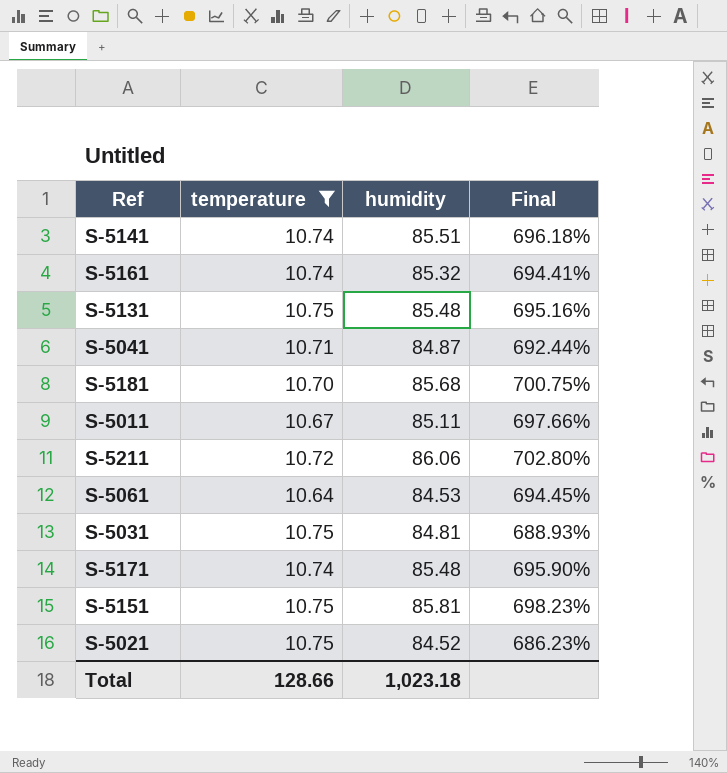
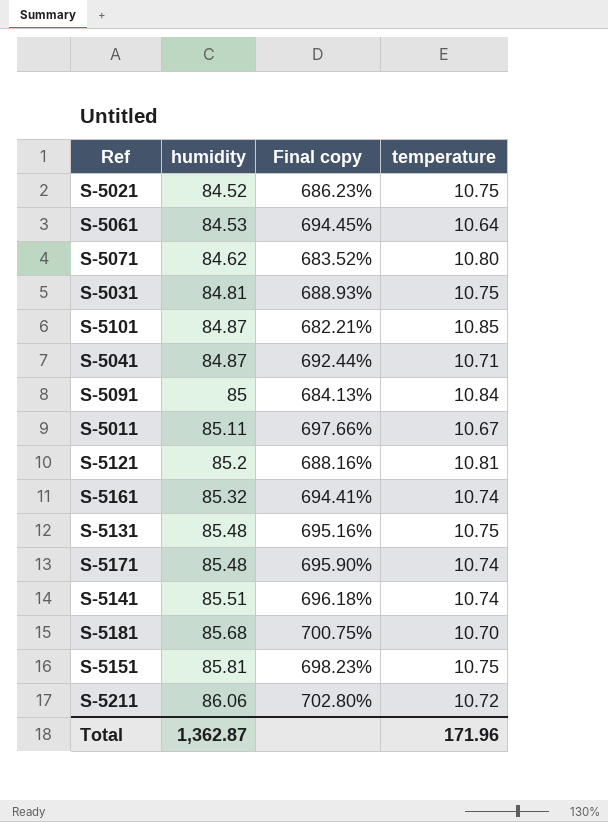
filter: temperature <= 10.75 -> none
row order: none -> humidity ascending
column name: Final -> Final copy
column temperature | position: 2 -> 4
Total | humidity: 1,023.18 -> 1,362.87
Total | temperature: 128.66 -> 171.96

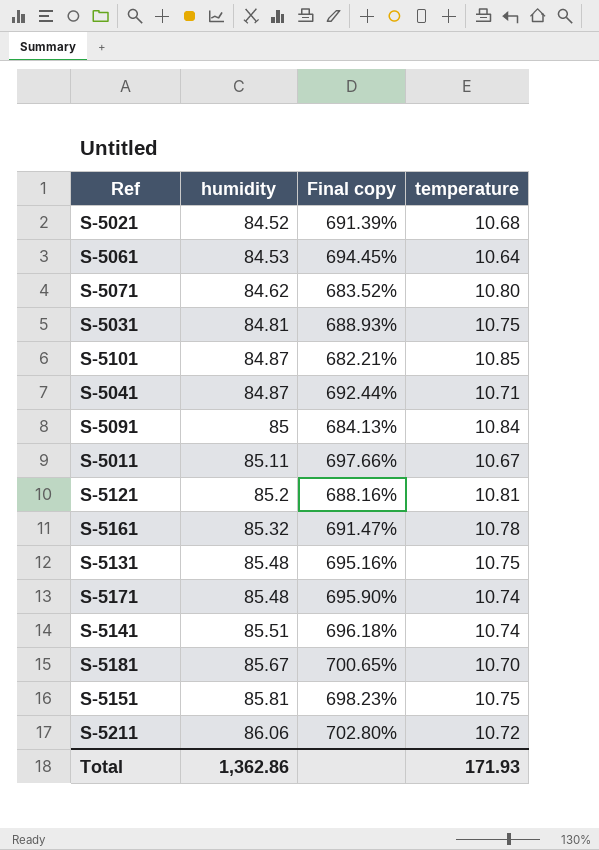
S-5021 | Final copy: 686.23% -> 691.39%
S-5021 | temperature: 10.75 -> 10.68
S-5161 | Final copy: 694.41% -> 691.47%
S-5161 | temperature: 10.74 -> 10.78
S-5181 | humidity: 85.68 -> 85.67
S-5181 | Final copy: 700.75% -> 700.65%
Total | humidity: 1,362.87 -> 1,362.86
Total | temperature: 171.96 -> 171.93

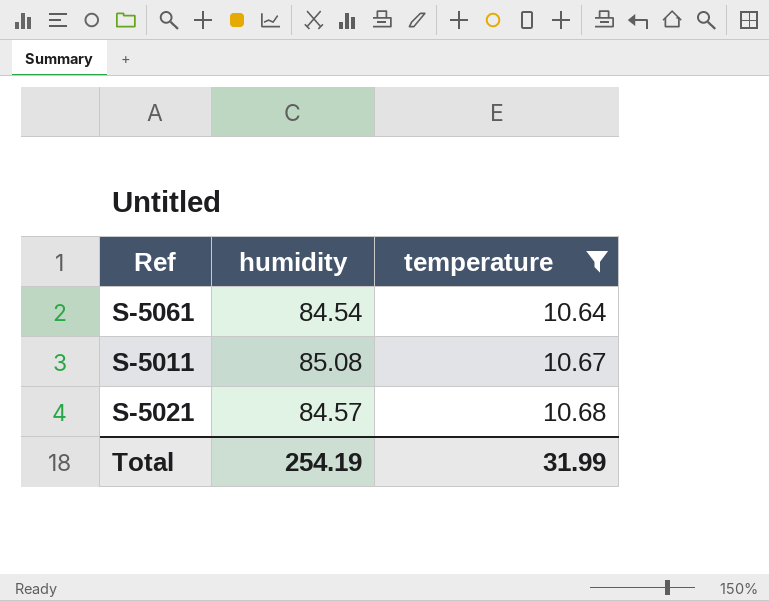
filter: none -> temperature <= 10.68
row order: humidity ascending -> temperature ascending
column Final copy | formula: ([humidity] - [temperature]) / [temperature] -> none
S-5061 | humidity: 84.53 -> 84.54
S-5011 | humidity: 85.11 -> 85.08
S-5021 | humidity: 84.52 -> 84.57
Total | humidity: 1,362.86 -> 254.19
Total | temperature: 171.93 -> 31.99

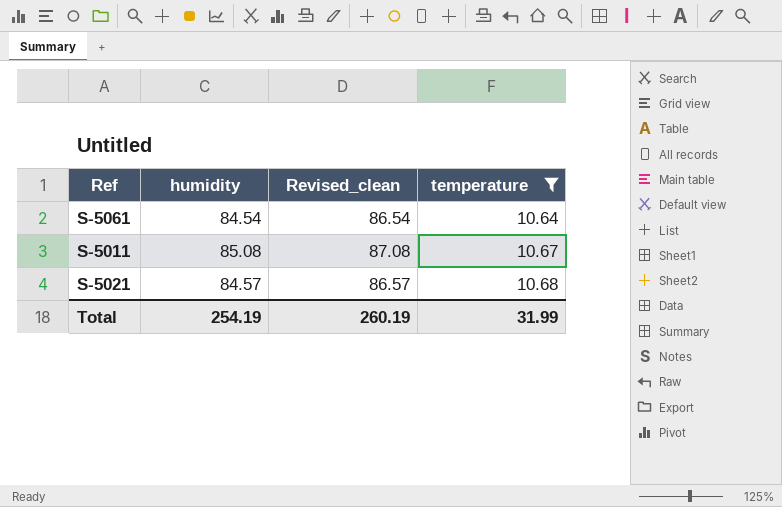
column Revised_clean | formula: none -> [humidity] + 2

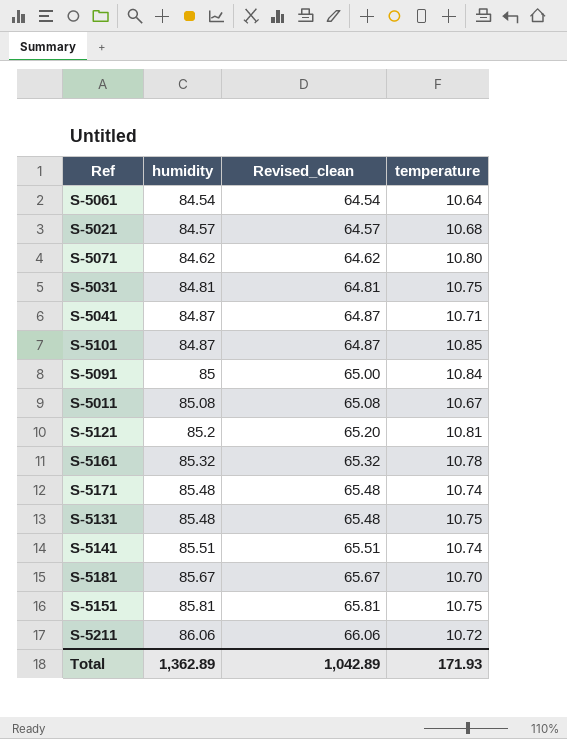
filter: temperature <= 10.68 -> none
row order: temperature ascending -> humidity ascending
column Revised_clean | formula: [humidity] + 2 -> [humidity] - 20
Total | humidity: 254.19 -> 1,362.89
Total | Revised_clean: 260.19 -> 1,042.89
Total | temperature: 31.99 -> 171.93

